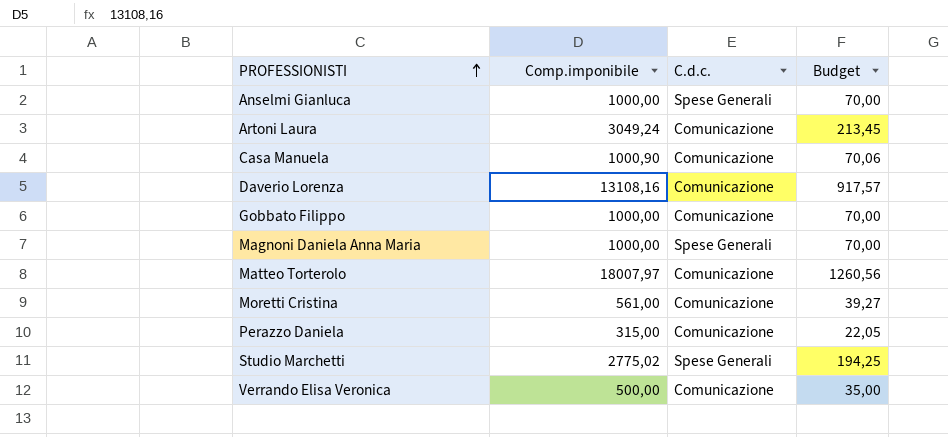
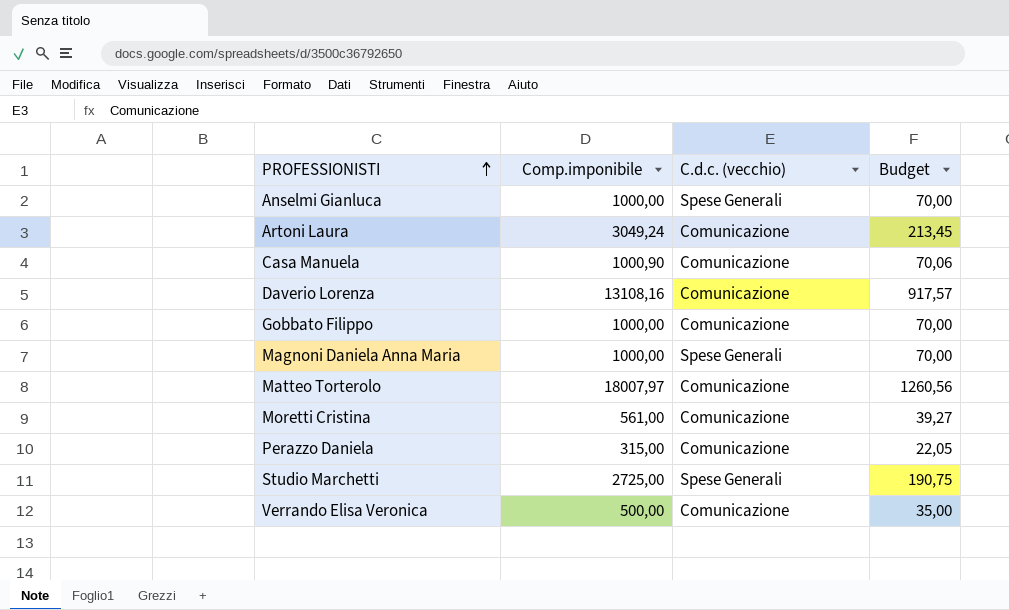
column name: C.d.c. -> C.d.c. (vecchio)
Studio Marchetti | Comp.imponibile: 2775,02 -> 2725,00
Studio Marchetti | Budget: 194,25 -> 190,75

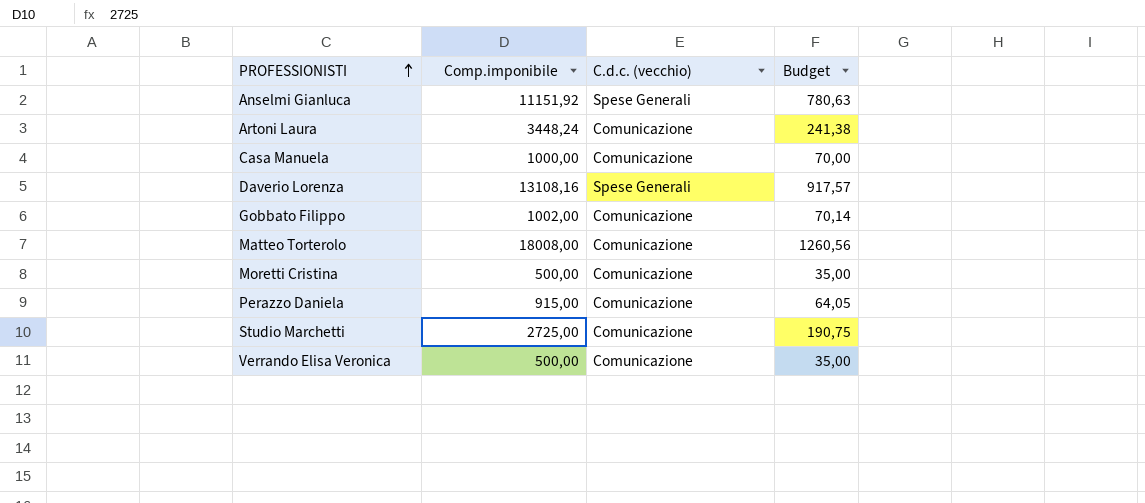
row Magnoni Daniela Anna Maria: 1000,00 | Spese Generali | 70,00 -> none
Anselmi Gianluca | Comp.imponibile: 1000,00 -> 11151,92
Anselmi Gianluca | Budget: 70,00 -> 780,63
Artoni Laura | Comp.imponibile: 3049,24 -> 3448,24
Artoni Laura | Budget: 213,45 -> 241,38
Casa Manuela | Comp.imponibile: 1000,90 -> 1000,00
Casa Manuela | Budget: 70,06 -> 70,00
Daverio Lorenza | C.d.c. (vecchio): Comunicazione -> Spese Generali
Gobbato Filippo | Comp.imponibile: 1000,00 -> 1002,00
Gobbato Filippo | Budget: 70,00 -> 70,14
Matteo Torterolo | Comp.imponibile: 18007,97 -> 18008,00
Moretti Cristina | Comp.imponibile: 561,00 -> 500,00
Moretti Cristina | Budget: 39,27 -> 35,00
Perazzo Daniela | Comp.imponibile: 315,00 -> 915,00
Perazzo Daniela | Budget: 22,05 -> 64,05
Studio Marchetti | C.d.c. (vecchio): Spese Generali -> Comunicazione

